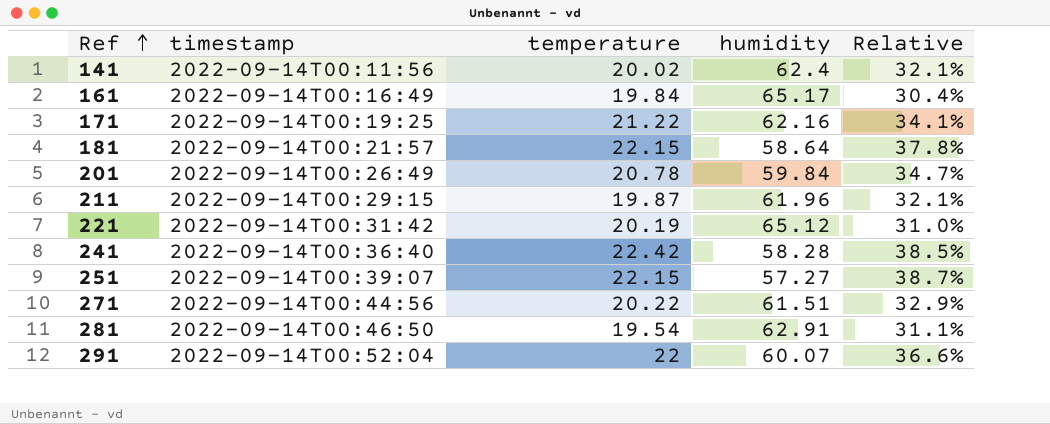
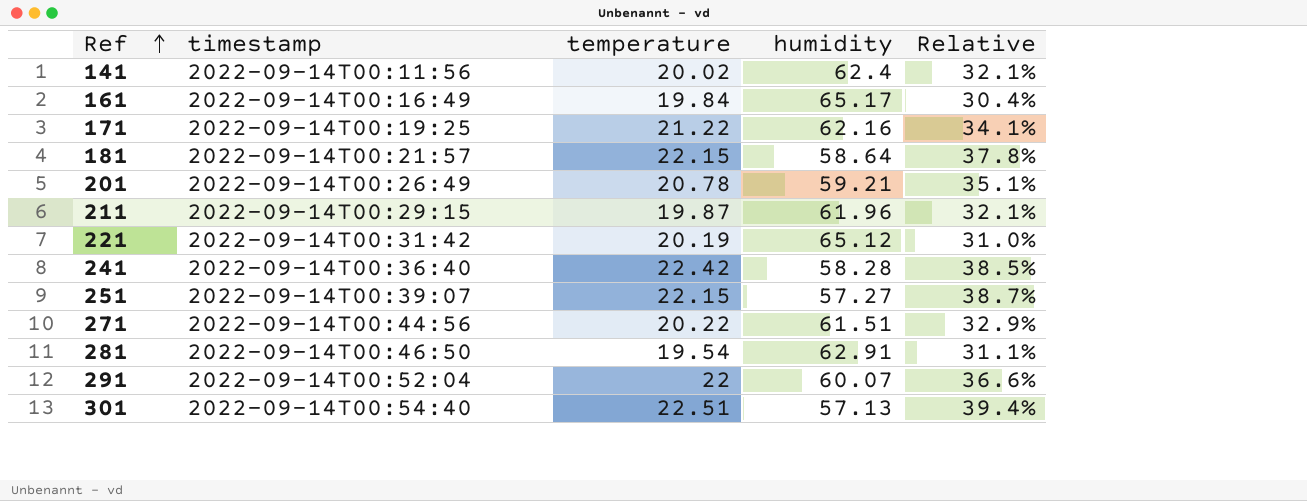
201 | humidity: 59.84 -> 59.21
201 | Relative: 34.7% -> 35.1%
row 301: none -> 2022-09-14T00:54:40 | 22.51 | 57.13 | 39.4%

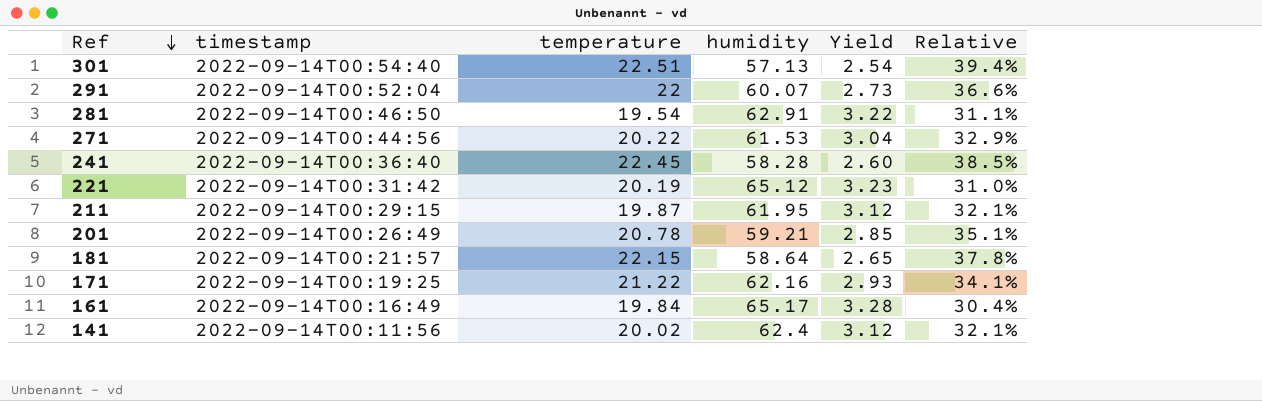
row order: Ref ascending -> Ref descending
column Yield | formula: none -> [humidity] / [temperature]
row 251: 2022-09-14T00:39:07 | 22.15 | 57.27 | 38.7% -> none
271 | humidity: 61.51 -> 61.53
241 | temperature: 22.42 -> 22.45
211 | humidity: 61.96 -> 61.95

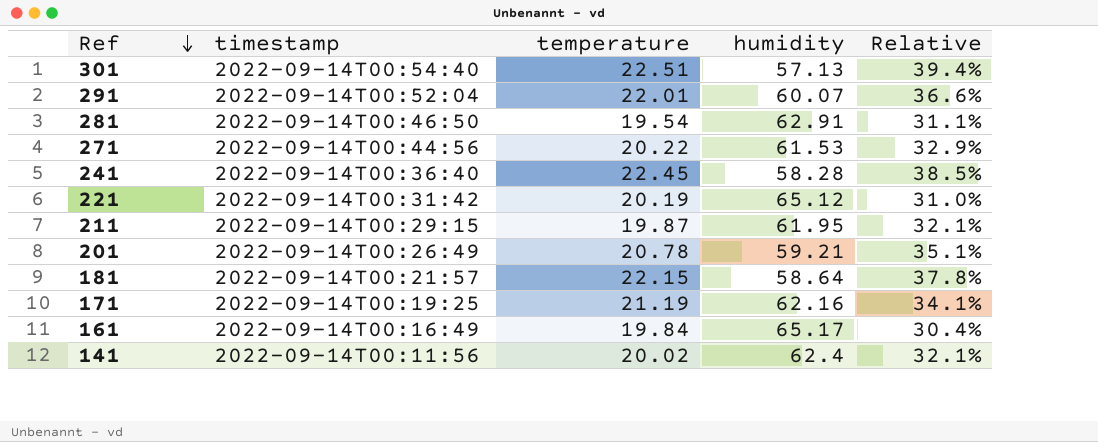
column Yield | formula: [humidity] / [temperature] -> none
291 | temperature: 22 -> 22.01
171 | temperature: 21.22 -> 21.19

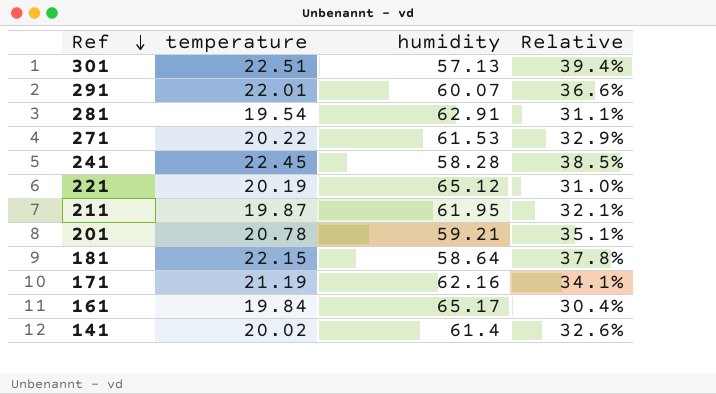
column timestamp | position: 2 -> none
141 | humidity: 62.4 -> 61.4
141 | Relative: 32.1% -> 32.6%

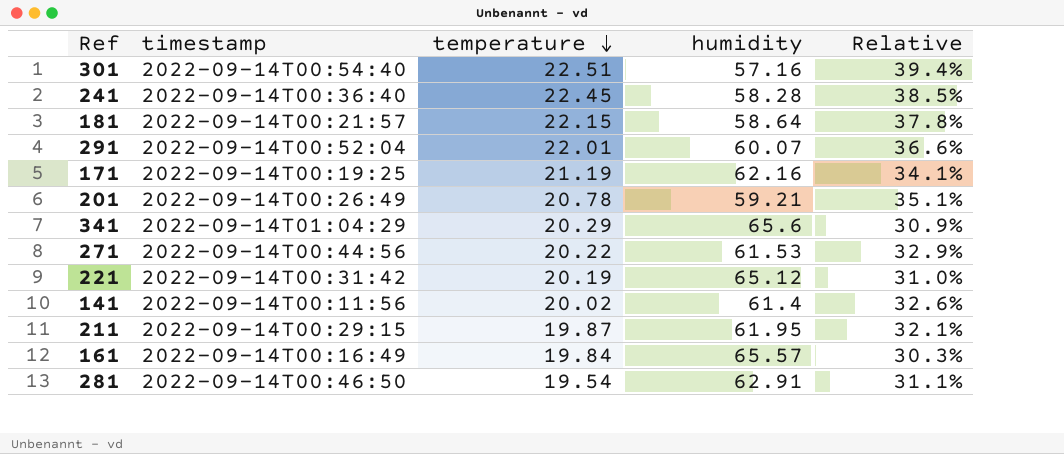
row order: Ref descending -> temperature descending
column timestamp | position: none -> 2
301 | humidity: 57.13 -> 57.16
row 341: none -> 2022-09-14T01:04:29 | 20.29 | 65.6 | 30.9%
161 | humidity: 65.17 -> 65.57
161 | Relative: 30.4% -> 30.3%

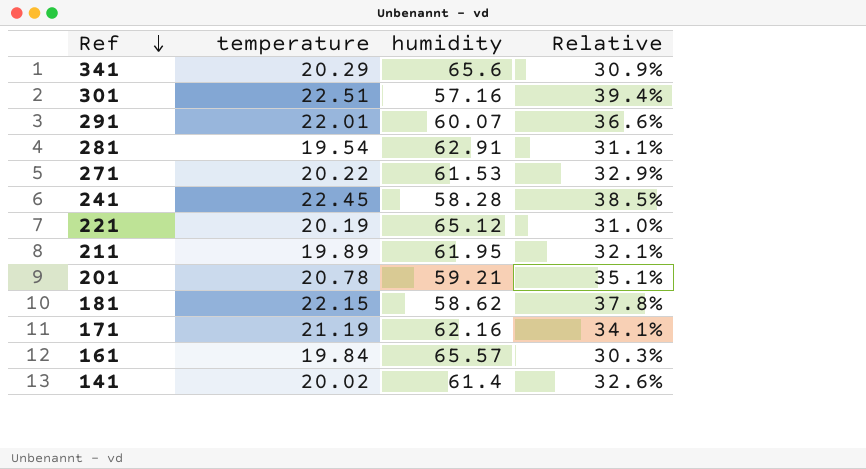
row order: temperature descending -> Ref descending
column timestamp | position: 2 -> none
211 | temperature: 19.87 -> 19.89
181 | humidity: 58.64 -> 58.62

